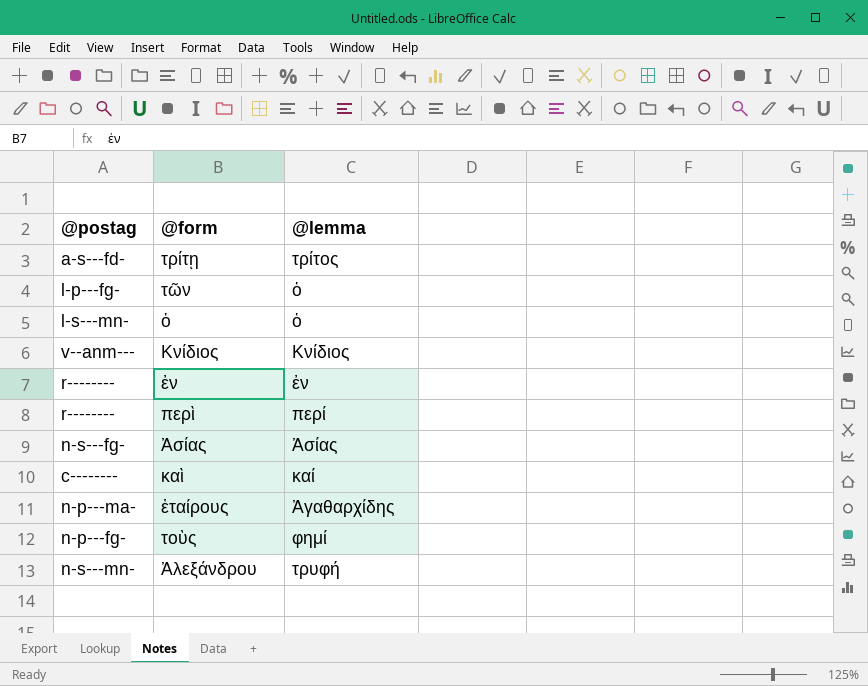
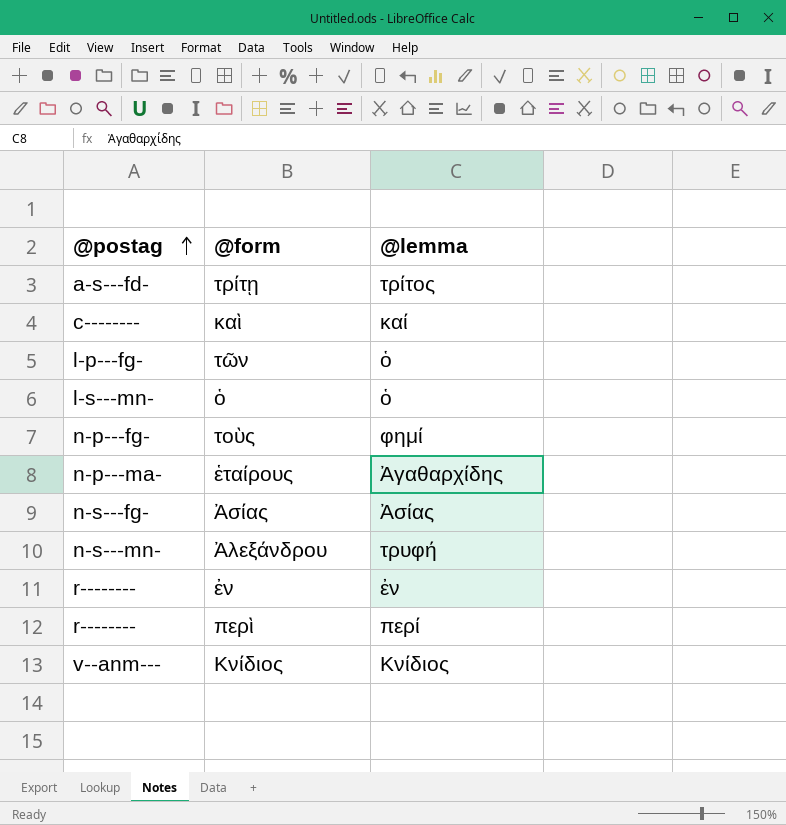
row order: none -> @postag ascending

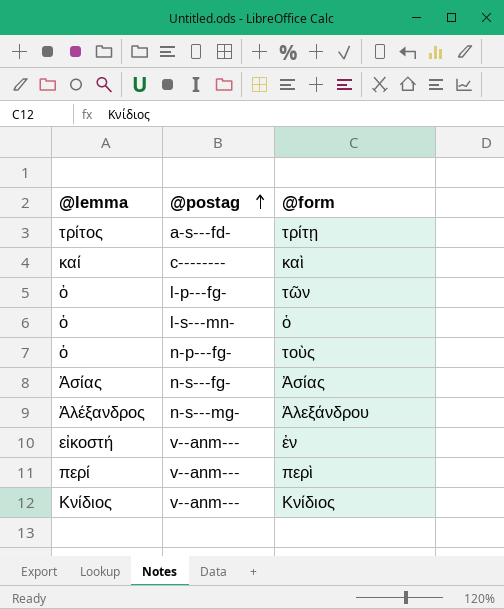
column @lemma | position: 3 -> 1
row ἑταίρους: n-p---ma- | Ἀγαθαρχίδης -> none
τοὺς | @lemma: φημί -> ὁ
Ἀλεξάνδρου | @lemma: τρυφή -> Ἀλέξανδρος
Ἀλεξάνδρου | @postag: n-s---mn- -> n-s---mg-
ἐν | @lemma: ἐν -> εἰκοστή
ἐν | @postag: r-------- -> v--anm---
περὶ | @postag: r-------- -> v--anm---

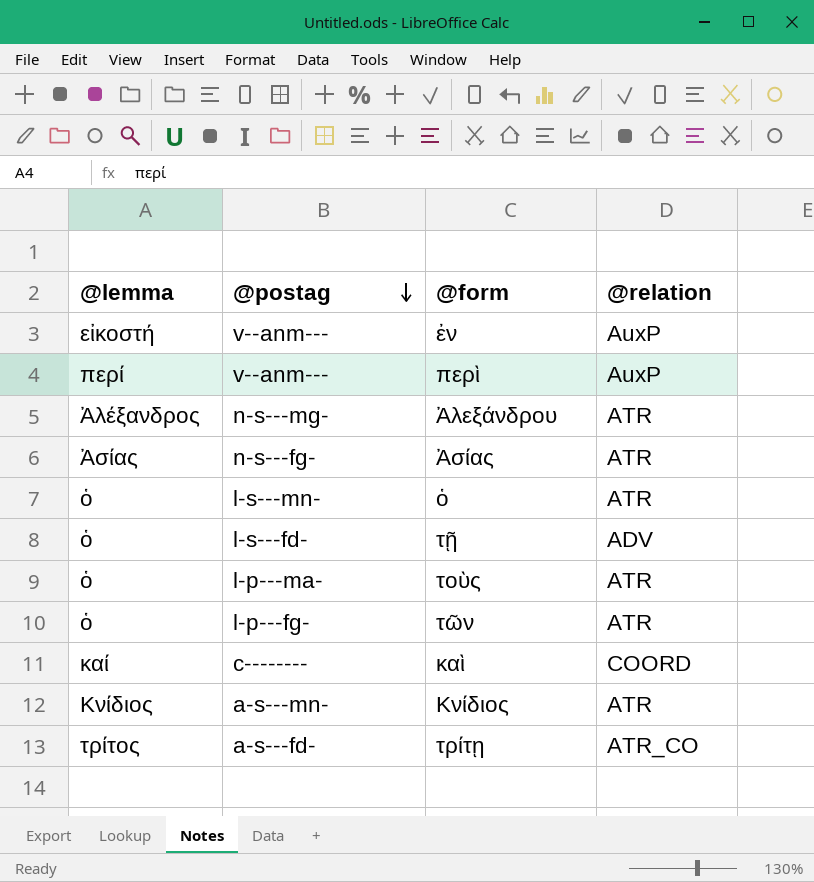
row order: @postag ascending -> @postag descending
column @relation | position: none -> 4
row τῇ: none -> ὁ | l-s---fd- | ADV
τοὺς | @postag: n-p---fg- -> l-p---ma-
Κνίδιος | @postag: v--anm--- -> a-s---mn-

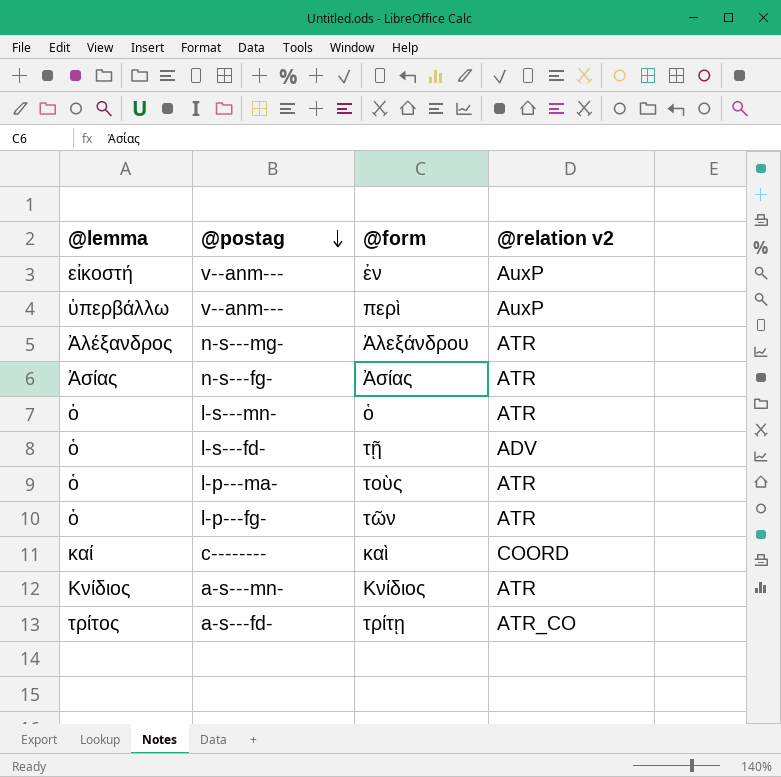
column name: @relation -> @relation v2
περὶ | @lemma: περί -> ὑπερβάλλω

